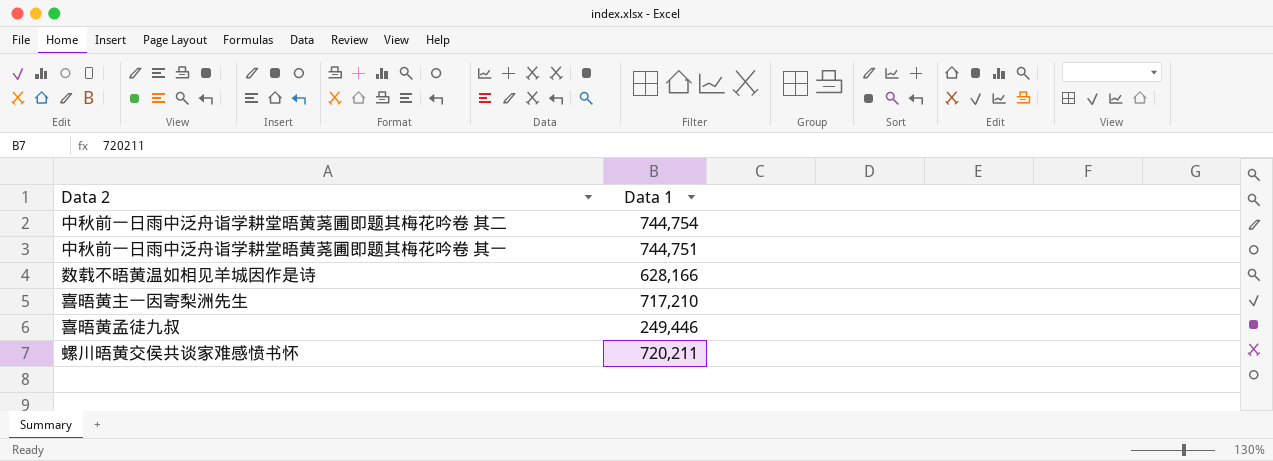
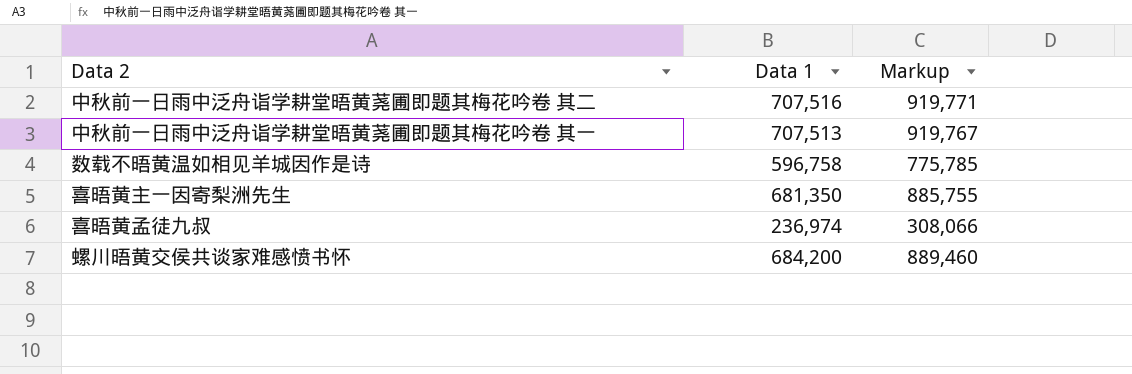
column Markup | formula: none -> [Data 1] * 1.3
中秋前一日雨中泛舟诣学耕堂晤黄荛圃即题其梅花吟卷 其二 | Data 1: 744,754 -> 707,516
中秋前一日雨中泛舟诣学耕堂晤黄荛圃即题其梅花吟卷 其一 | Data 1: 744,751 -> 707,513
数载不晤黄温如相见羊城因作是诗 | Data 1: 628,166 -> 596,758
喜晤黄主一因寄梨洲先生 | Data 1: 717,210 -> 681,350
喜晤黄孟徒九叔 | Data 1: 249,446 -> 236,974
螺川晤黄交侯共谈家难感愤书怀 | Data 1: 720,211 -> 684,200

